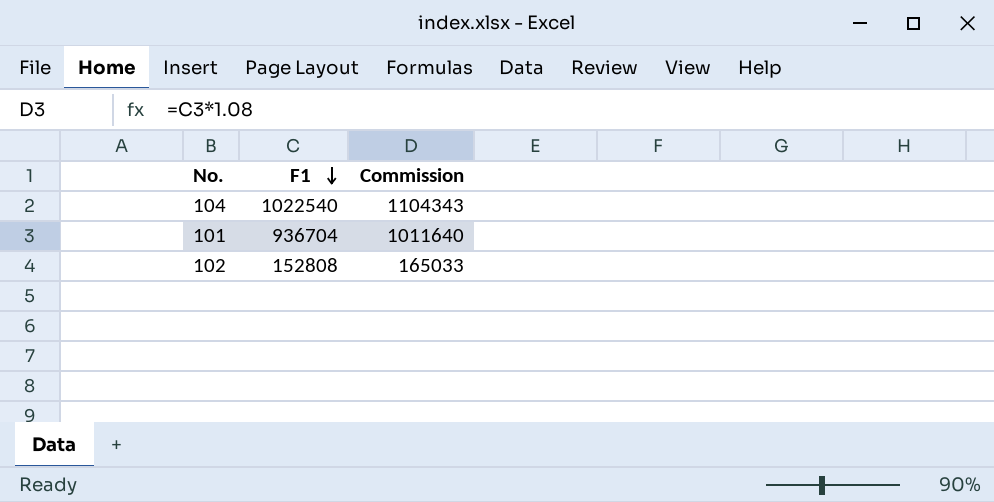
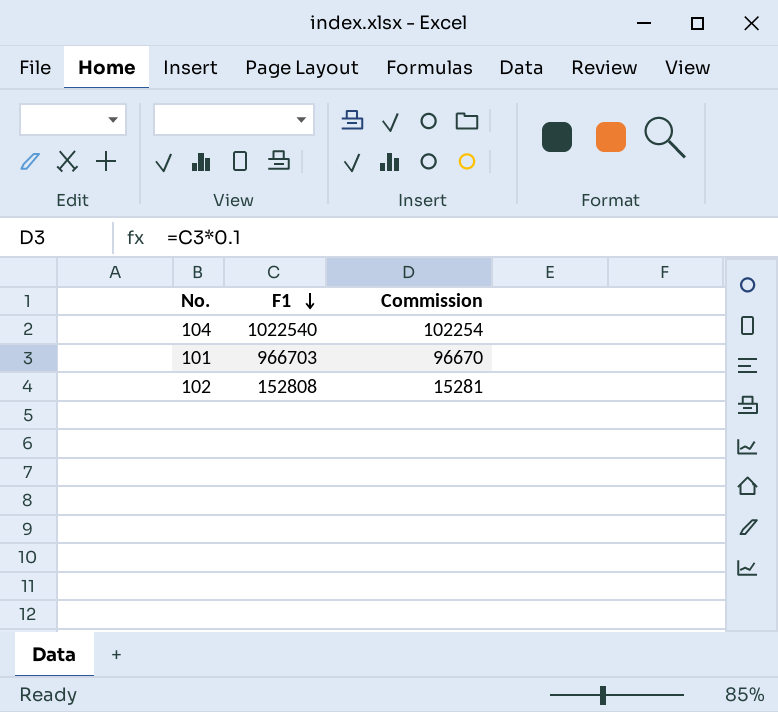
column Commission | formula: [F1] * 1.08 -> [F1] * 0.1
101 | F1: 936704 -> 966703

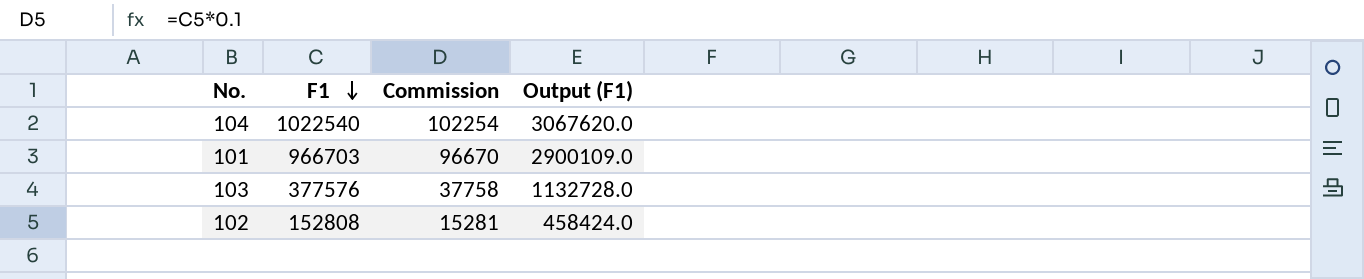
column Output (F1) | formula: none -> [F1] * 3
row 103: none -> 377576 | 37758 | 1132728.0

